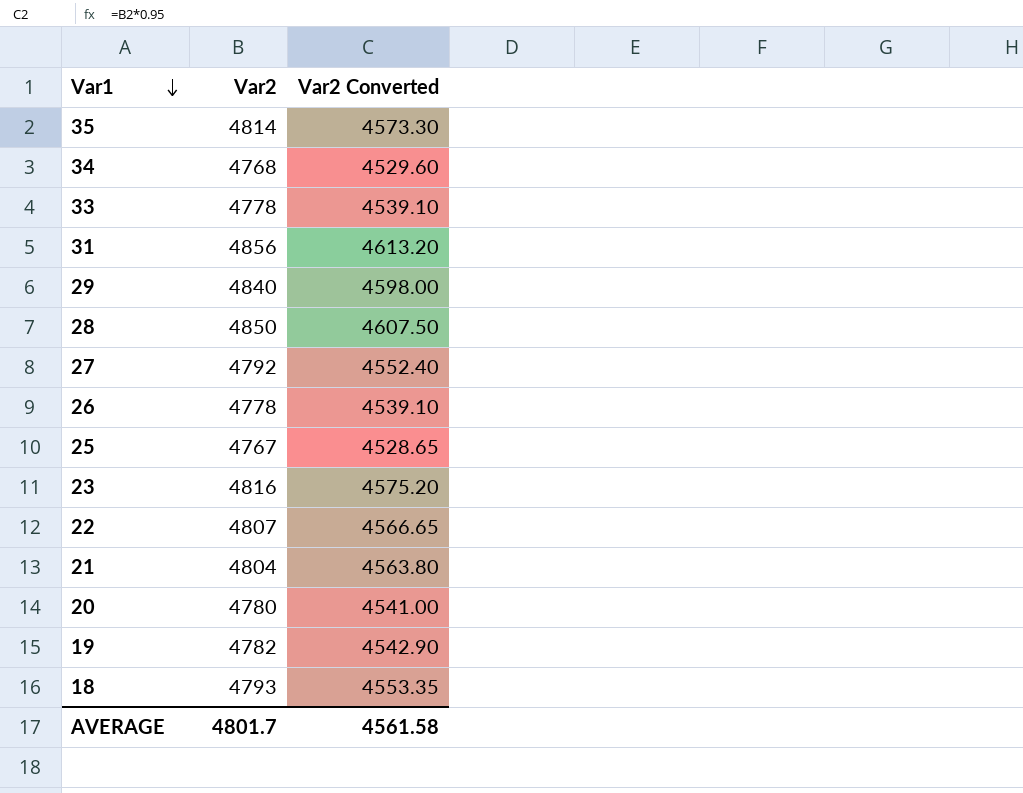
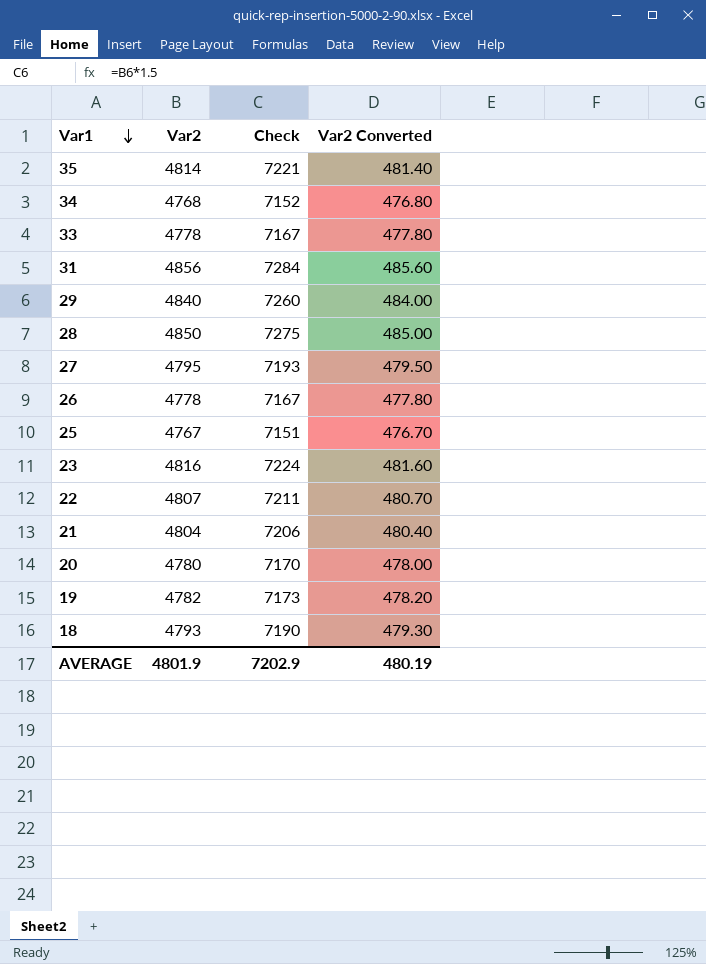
column Check | formula: none -> [Var2] * 1.5
column Var2 Converted | formula: [Var2] * 0.95 -> [Var2] * 0.1
27 | Var2: 4792 -> 4795
AVERAGE | Var2: 4801.7 -> 4801.9
AVERAGE | Var2 Converted: 4561.58 -> 480.19

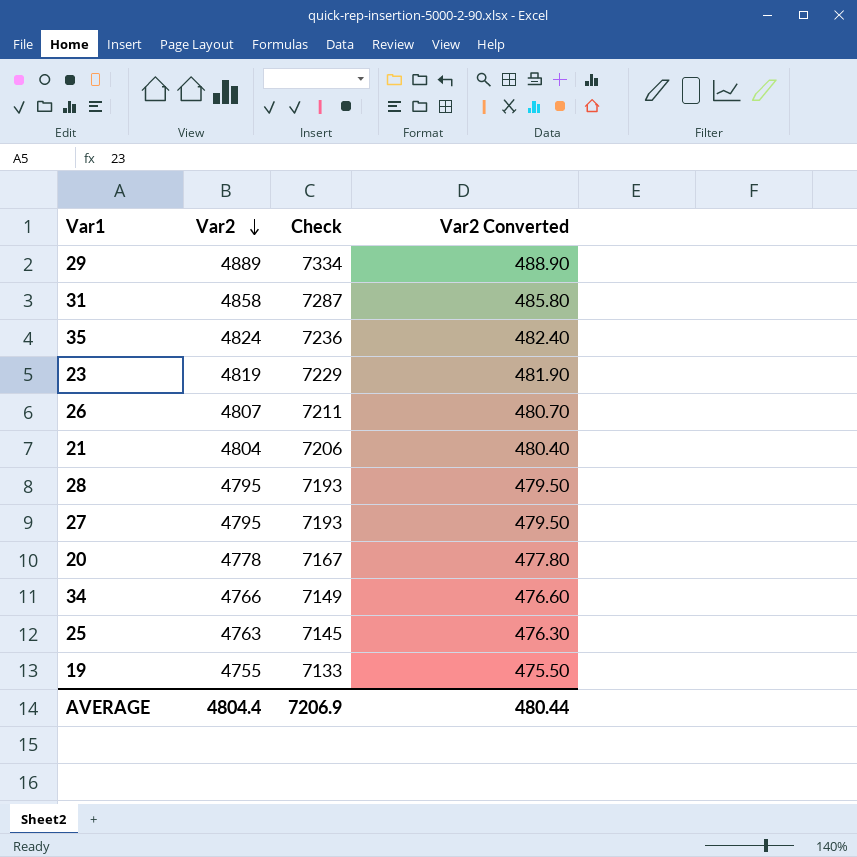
row order: Var1 descending -> Var2 descending
row 33: 4778 | 7167 | 477.80 -> none
row 22: 4807 | 7211 | 480.70 -> none
row 18: 4793 | 7190 | 479.30 -> none
29 | Var2: 4840 -> 4889
29 | Check: 7260 -> 7334
29 | Var2 Converted: 484.00 -> 488.90
31 | Var2: 4856 -> 4858
31 | Check: 7284 -> 7287
31 | Var2 Converted: 485.60 -> 485.80
35 | Var2: 4814 -> 4824
35 | Check: 7221 -> 7236
35 | Var2 Converted: 481.40 -> 482.40
23 | Var2: 4816 -> 4819
23 | Check: 7224 -> 7229
23 | Var2 Converted: 481.60 -> 481.90
26 | Var2: 4778 -> 4807
26 | Check: 7167 -> 7211
26 | Var2 Converted: 477.80 -> 480.70
28 | Var2: 4850 -> 4795
28 | Check: 7275 -> 7193
28 | Var2 Converted: 485.00 -> 479.50
20 | Var2: 4780 -> 4778
20 | Check: 7170 -> 7167
20 | Var2 Converted: 478.00 -> 477.80
34 | Var2: 4768 -> 4766
34 | Check: 7152 -> 7149
34 | Var2 Converted: 476.80 -> 476.60
25 | Var2: 4767 -> 4763
25 | Check: 7151 -> 7145
25 | Var2 Converted: 476.70 -> 476.30
19 | Var2: 4782 -> 4755
19 | Check: 7173 -> 7133
19 | Var2 Converted: 478.20 -> 475.50
AVERAGE | Var2: 4801.9 -> 4804.4
AVERAGE | Check: 7202.9 -> 7206.9
AVERAGE | Var2 Converted: 480.19 -> 480.44

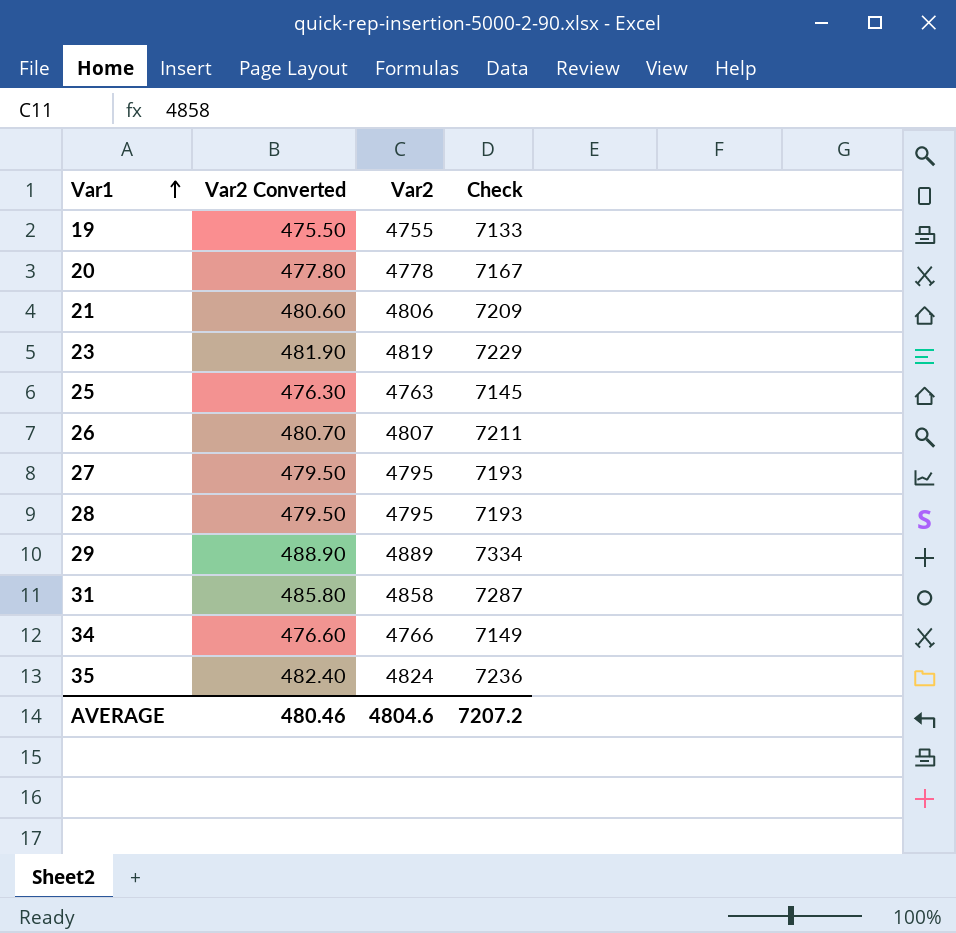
row order: Var2 descending -> Var1 ascending
column Var2 Converted | position: 4 -> 2
21 | Var2 Converted: 480.40 -> 480.60
21 | Var2: 4804 -> 4806
21 | Check: 7206 -> 7209
AVERAGE | Var2 Converted: 480.44 -> 480.46
AVERAGE | Var2: 4804.4 -> 4804.6
AVERAGE | Check: 7206.9 -> 7207.2

